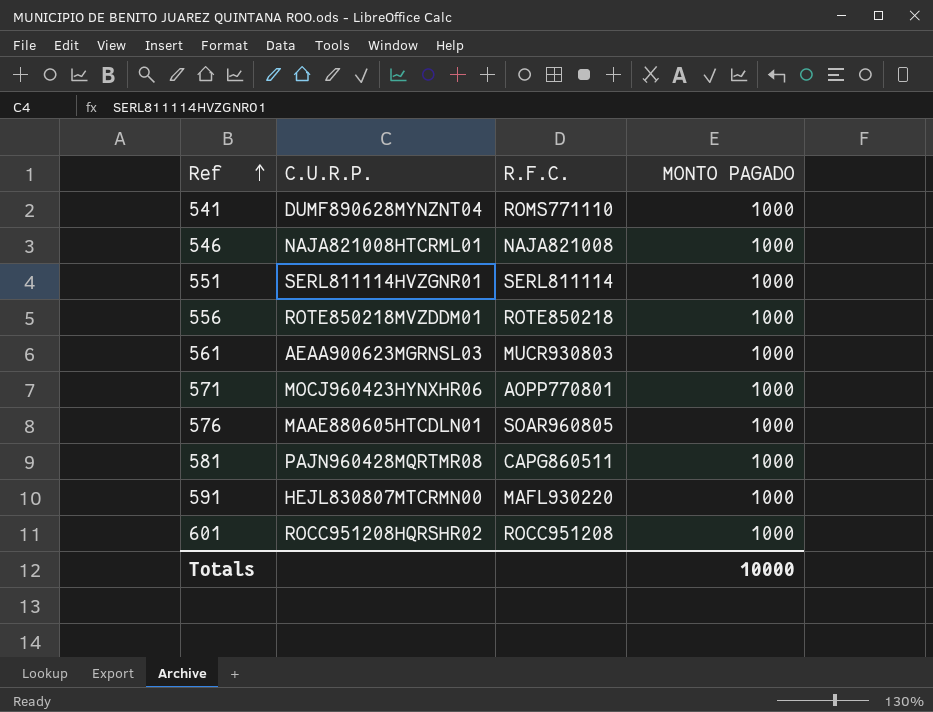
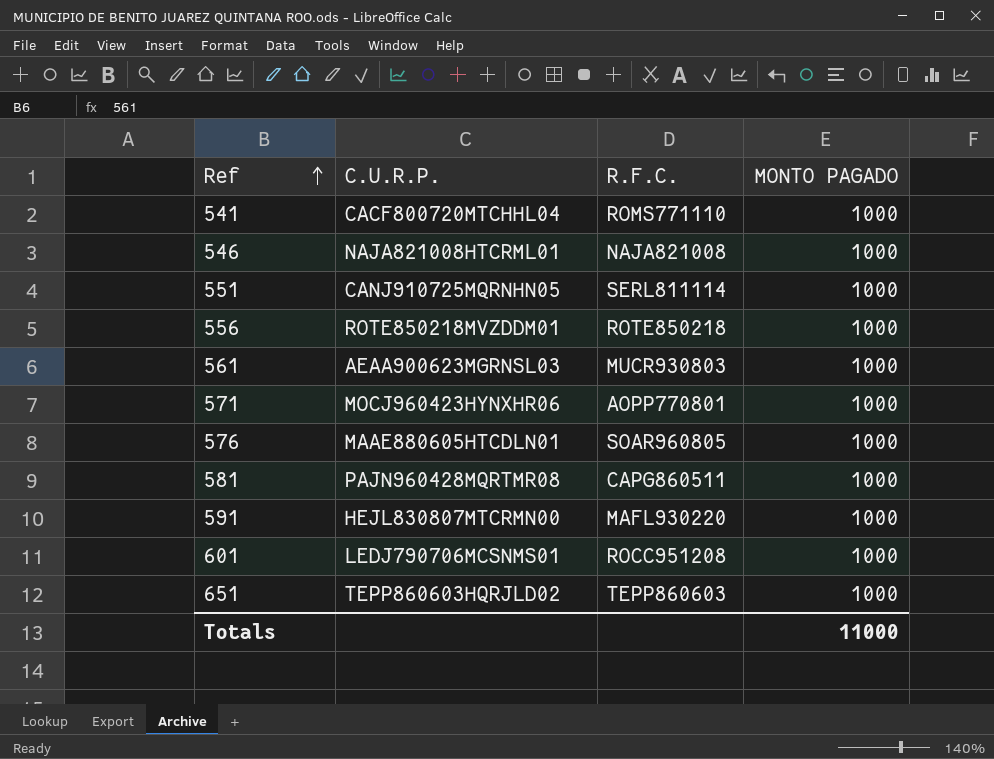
541 | C.U.R.P.: DUMF890628MYNZNT04 -> CACF800720MTCHHL04
551 | C.U.R.P.: SERL811114HVZGNR01 -> CANJ910725MQRNHN05
601 | C.U.R.P.: ROCC951208HQRSHR02 -> LEDJ790706MCSNMS01
row 651: none -> TEPP860603HQRJLD02 | TEPP860603 | 1000
Totals | MONTO PAGADO: 10000 -> 11000

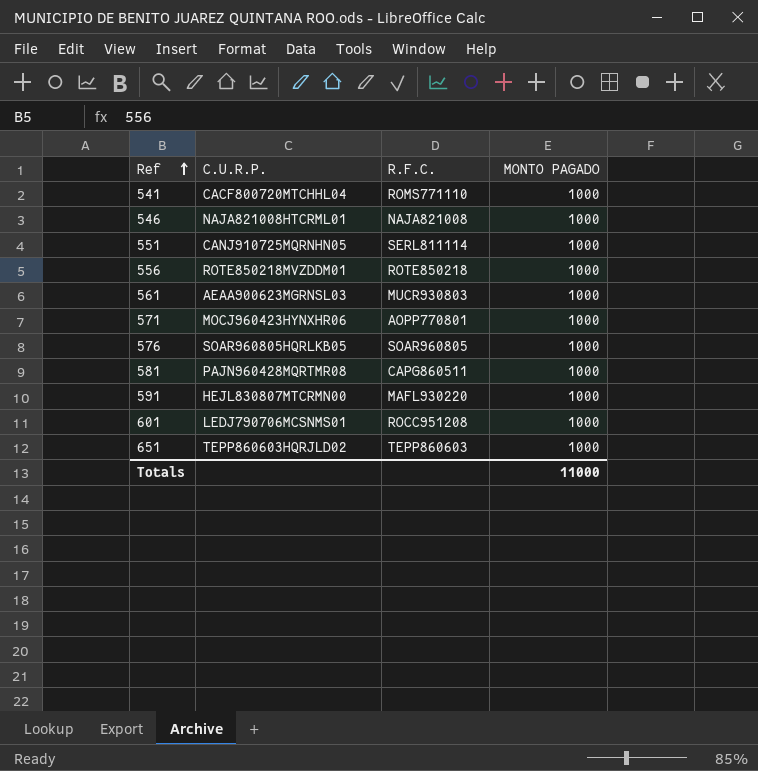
576 | C.U.R.P.: MAAE880605HTCDLN01 -> SOAR960805HQRLKB05

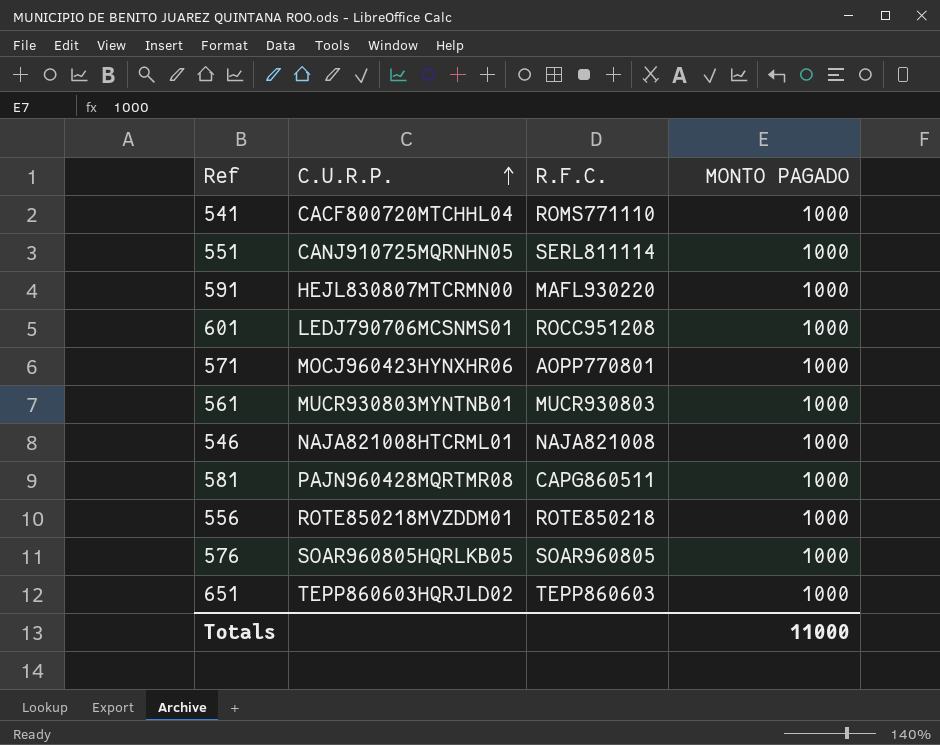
row order: Ref ascending -> C.U.R.P. ascending
561 | C.U.R.P.: AEAA900623MGRNSL03 -> MUCR930803MYNTNB01

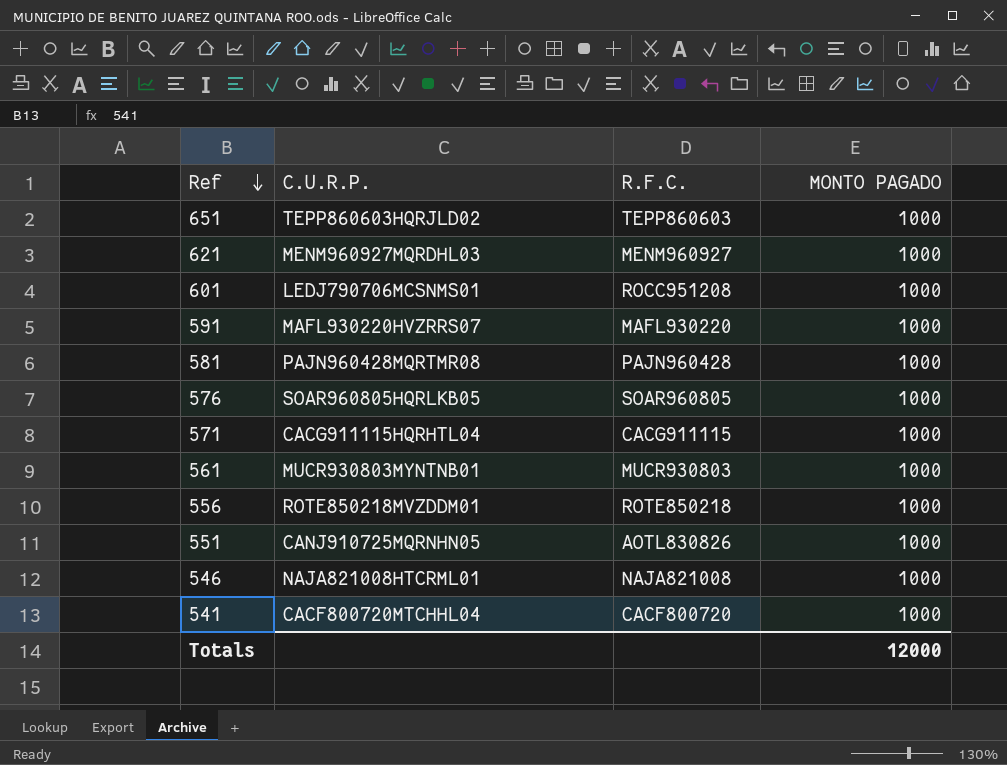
row order: C.U.R.P. ascending -> Ref descending
row 621: none -> MENM960927MQRDHL03 | MENM960927 | 1000
591 | C.U.R.P.: HEJL830807MTCRMN00 -> MAFL930220HVZRRS07
581 | R.F.C.: CAPG860511 -> PAJN960428
571 | C.U.R.P.: MOCJ960423HYNXHR06 -> CACG911115HQRHTL04
571 | R.F.C.: AOPP770801 -> CACG911115
551 | R.F.C.: SERL811114 -> AOTL830826
541 | R.F.C.: ROMS771110 -> CACF800720
Totals | MONTO PAGADO: 11000 -> 12000

